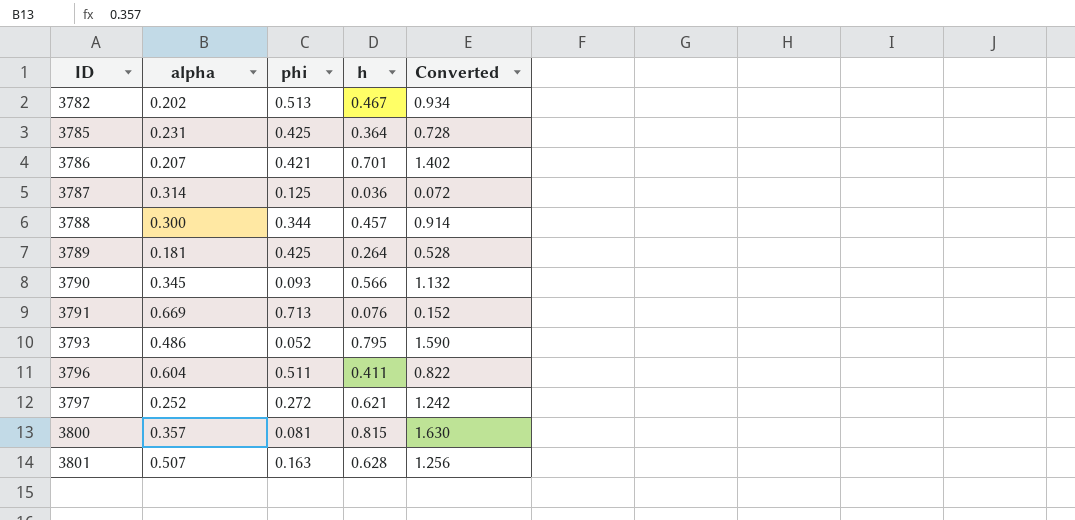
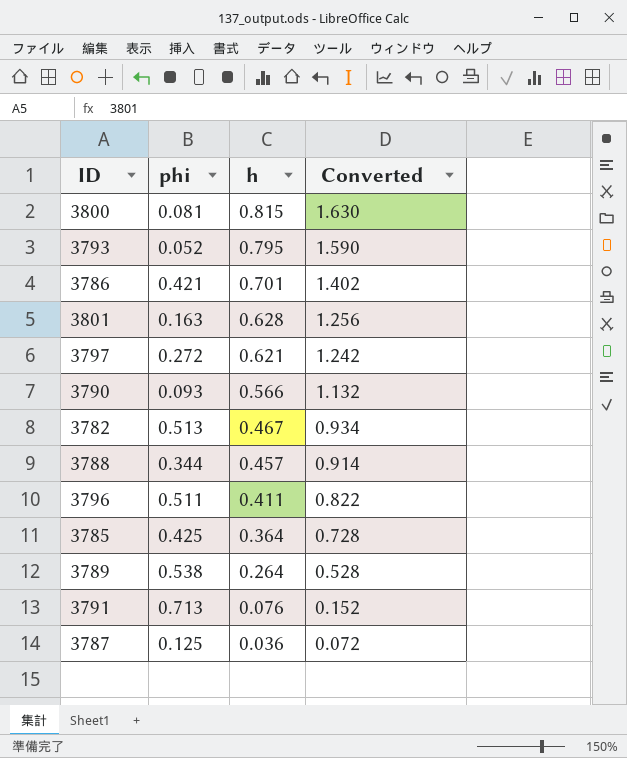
row order: ID ascending -> h descending
column alpha | position: 2 -> none
3789 | phi: 0.425 -> 0.538

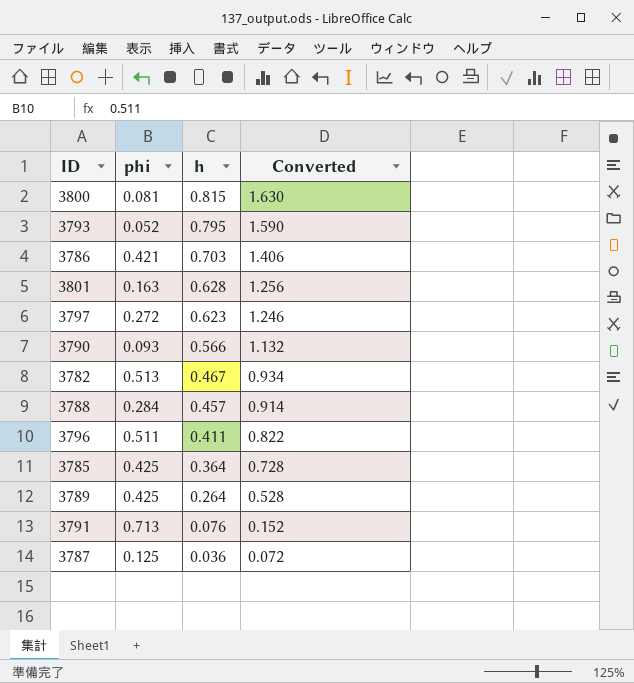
3786 | h: 0.701 -> 0.703
3786 | Converted: 1.402 -> 1.406
3797 | h: 0.621 -> 0.623
3797 | Converted: 1.242 -> 1.246
3788 | phi: 0.344 -> 0.284
3789 | phi: 0.538 -> 0.425

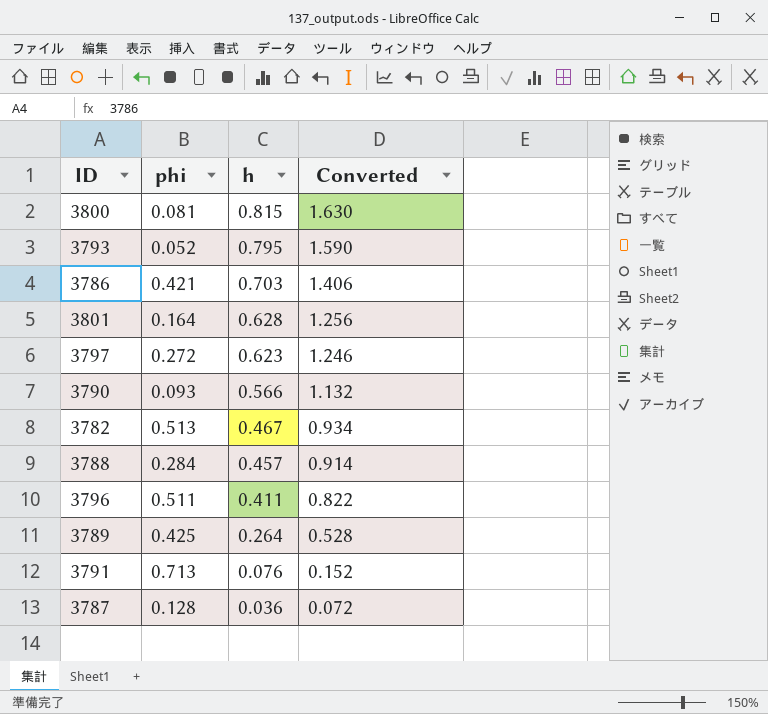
row 3785: 0.425 | 0.364 | 0.728 -> none
3801 | phi: 0.163 -> 0.164
3787 | phi: 0.125 -> 0.128

